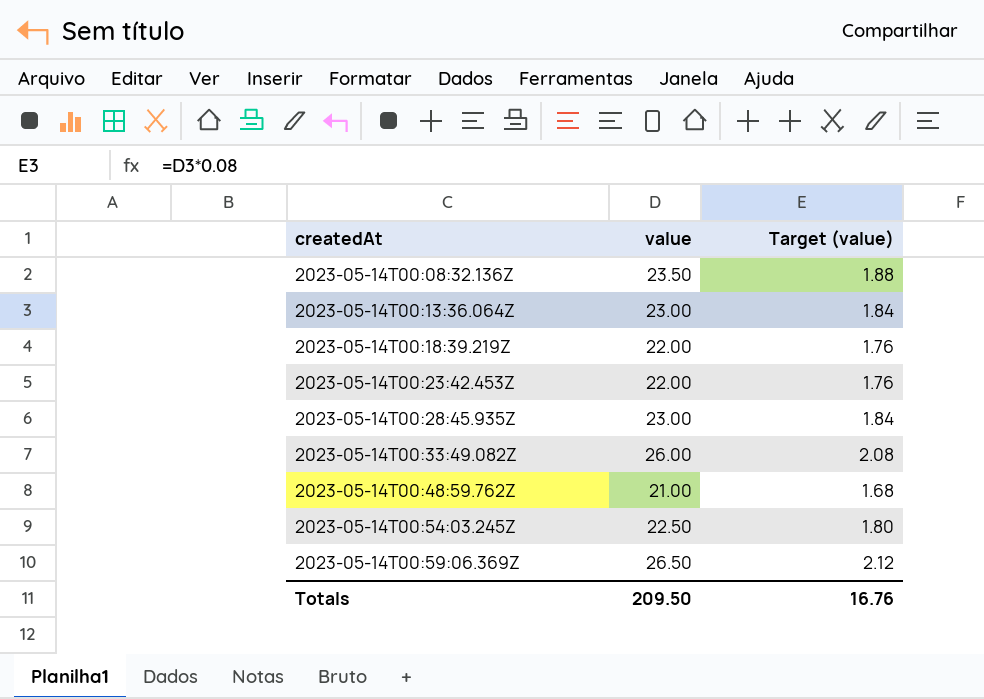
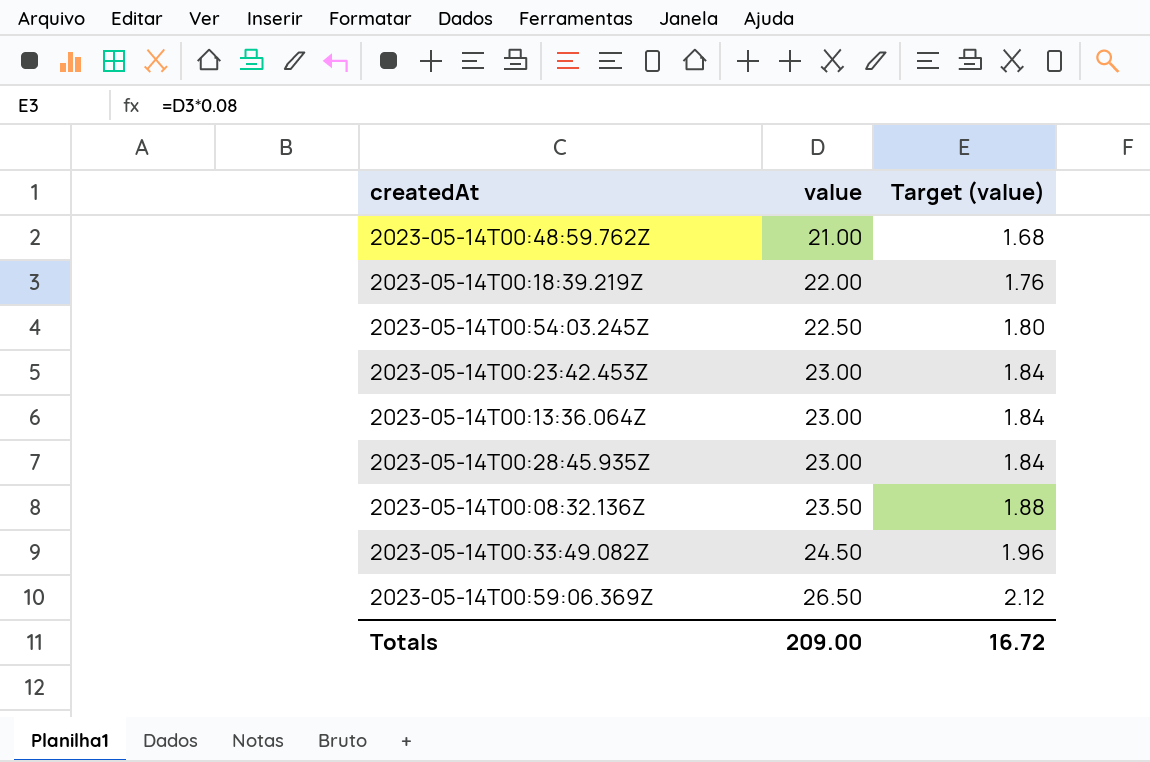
row order: createdAt ascending -> value ascending
2023-05-14T00:23:42.453Z | value: 22.00 -> 23.00
2023-05-14T00:23:42.453Z | Target (value): 1.76 -> 1.84
2023-05-14T00:33:49.082Z | value: 26.00 -> 24.50
2023-05-14T00:33:49.082Z | Target (value): 2.08 -> 1.96
Totals | value: 209.50 -> 209.00
Totals | Target (value): 16.76 -> 16.72

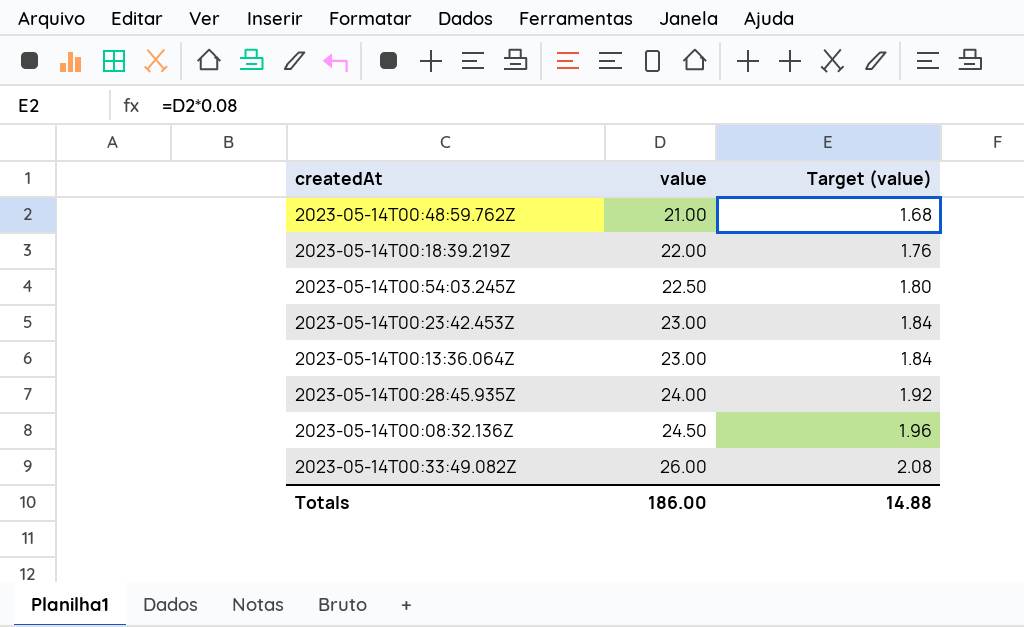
row 2023-05-14T00:59:06.369Z: 26.50 | 2.12 -> none
2023-05-14T00:28:45.935Z | value: 23.00 -> 24.00
2023-05-14T00:28:45.935Z | Target (value): 1.84 -> 1.92
2023-05-14T00:08:32.136Z | value: 23.50 -> 24.50
2023-05-14T00:08:32.136Z | Target (value): 1.88 -> 1.96
2023-05-14T00:33:49.082Z | value: 24.50 -> 26.00
2023-05-14T00:33:49.082Z | Target (value): 1.96 -> 2.08
Totals | value: 209.00 -> 186.00
Totals | Target (value): 16.72 -> 14.88

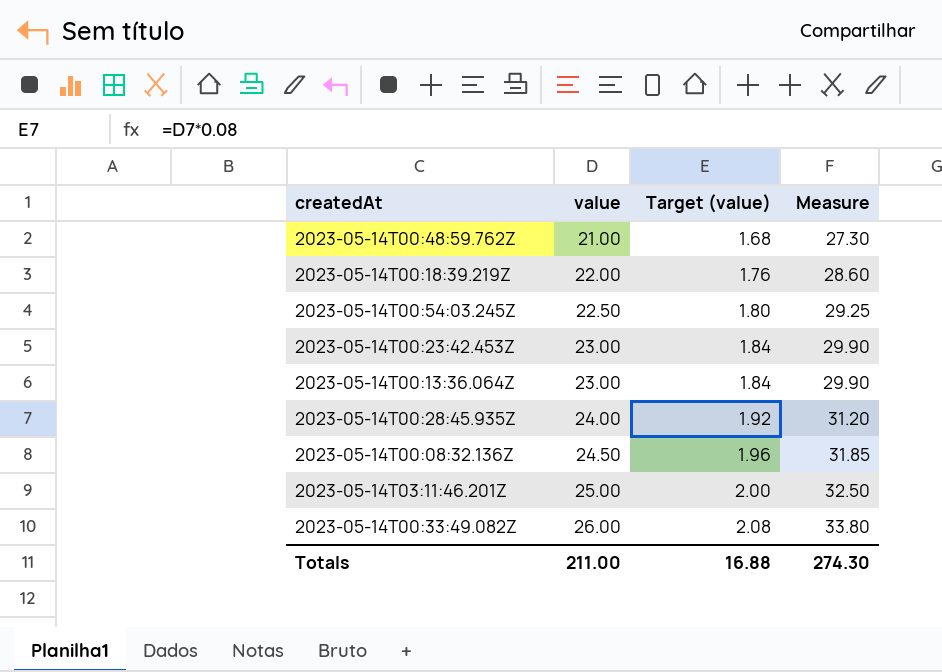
column Measure | formula: none -> [value] * 1.3
row 2023-05-14T03:11:46.201Z: none -> 25.00 | 2.00 | 32.50
Totals | value: 186.00 -> 211.00
Totals | Target (value): 14.88 -> 16.88

